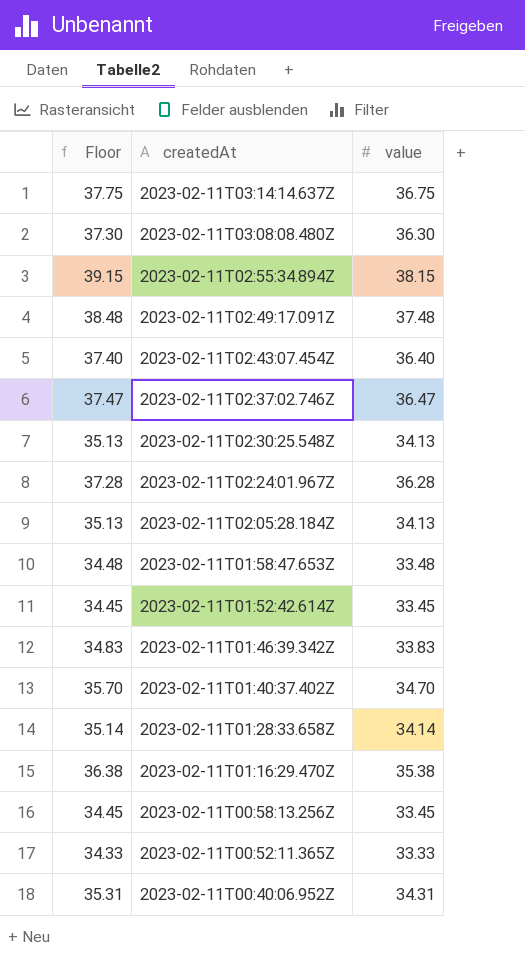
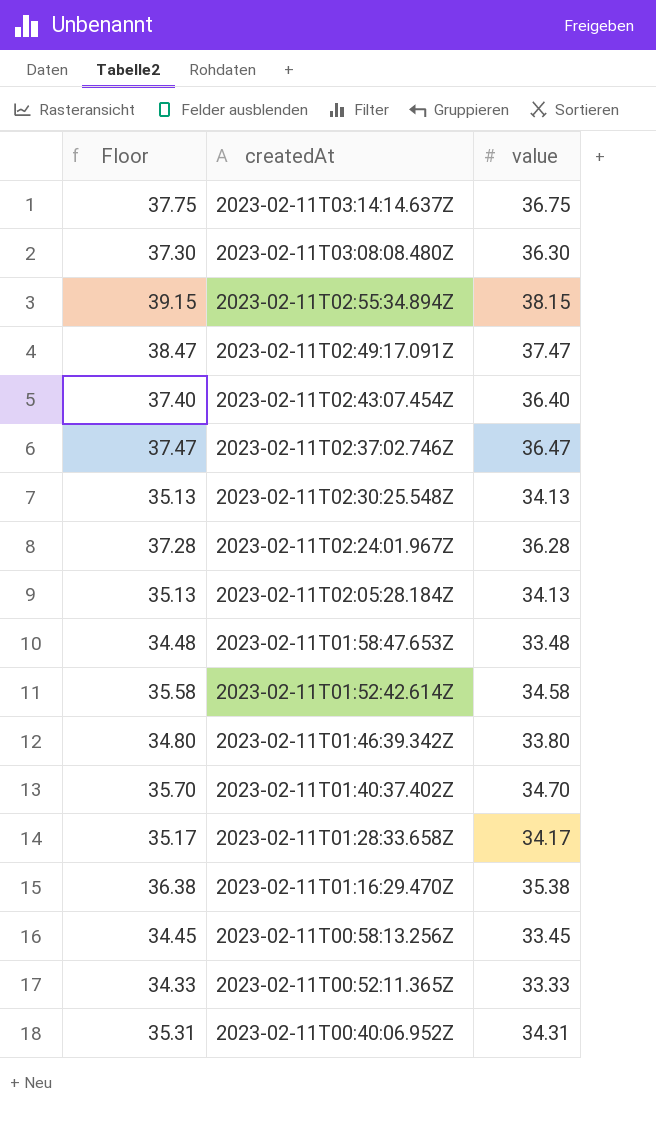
2023-02-11T02:49:17.091Z | Floor: 38.48 -> 38.47
2023-02-11T02:49:17.091Z | value: 37.48 -> 37.47
2023-02-11T01:52:42.614Z | Floor: 34.45 -> 35.58
2023-02-11T01:52:42.614Z | value: 33.45 -> 34.58
2023-02-11T01:46:39.342Z | Floor: 34.83 -> 34.80
2023-02-11T01:46:39.342Z | value: 33.83 -> 33.80
2023-02-11T01:28:33.658Z | Floor: 35.14 -> 35.17
2023-02-11T01:28:33.658Z | value: 34.14 -> 34.17

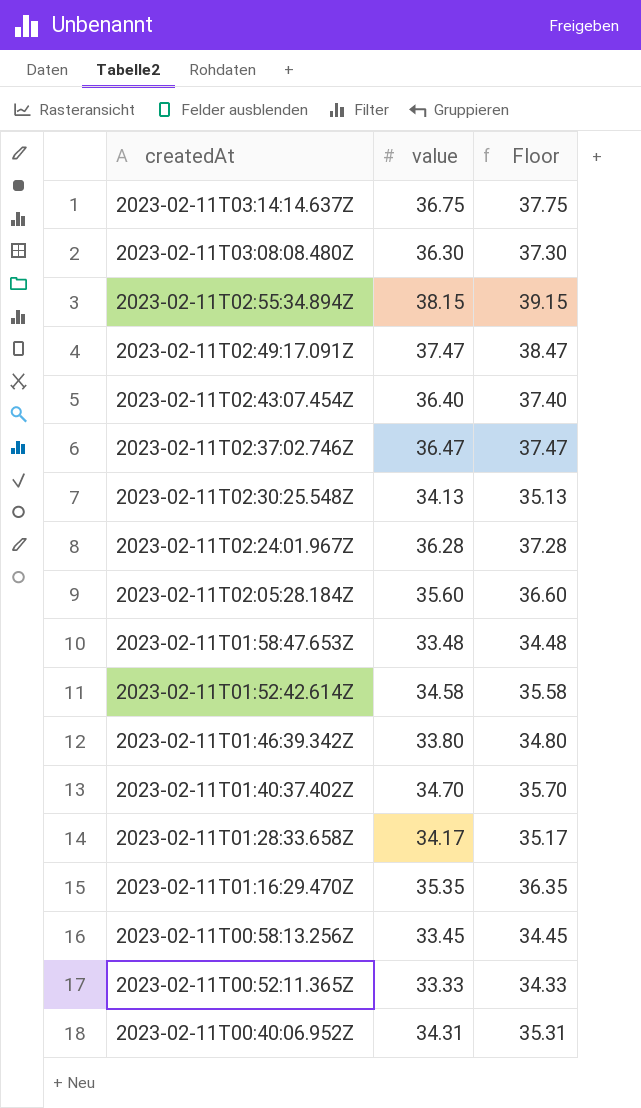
column Floor | position: 1 -> 3
2023-02-11T02:05:28.184Z | value: 34.13 -> 35.60
2023-02-11T02:05:28.184Z | Floor: 35.13 -> 36.60
2023-02-11T01:16:29.470Z | value: 35.38 -> 35.35
2023-02-11T01:16:29.470Z | Floor: 36.38 -> 36.35

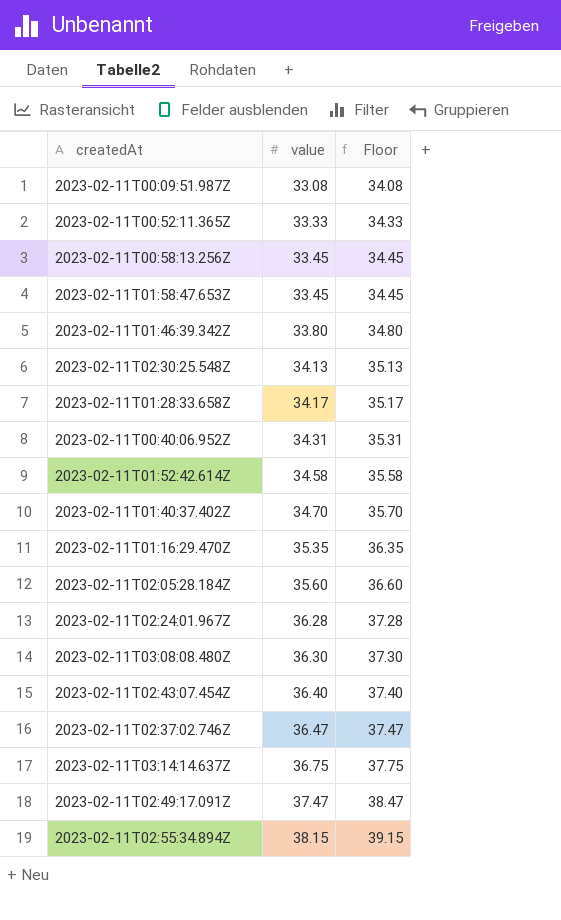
row order: createdAt descending -> value ascending
row 2023-02-11T00:09:51.987Z: none -> 33.08 | 34.08
2023-02-11T01:58:47.653Z | value: 33.48 -> 33.45
2023-02-11T01:58:47.653Z | Floor: 34.48 -> 34.45

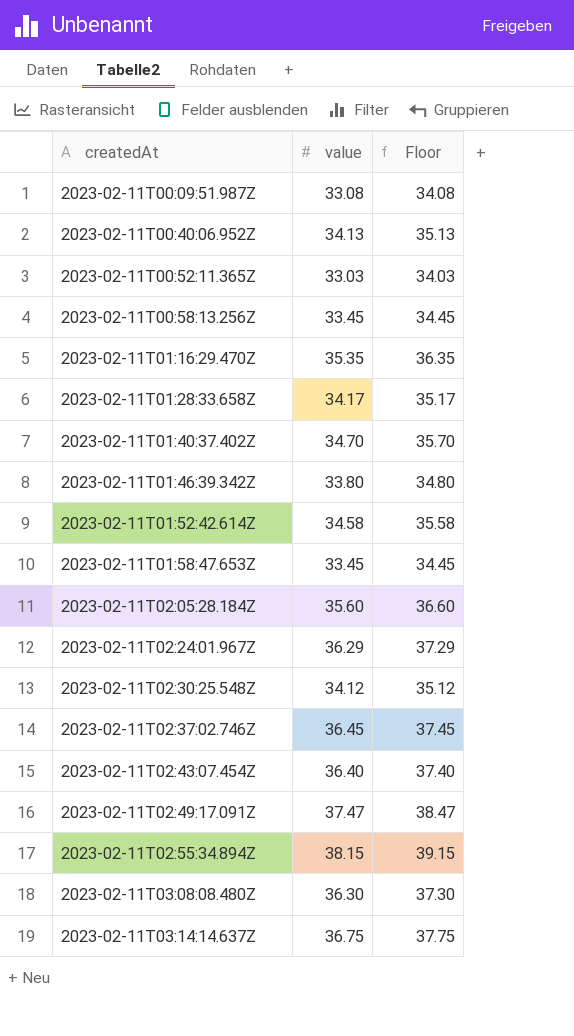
row order: value ascending -> createdAt ascending
2023-02-11T00:40:06.952Z | value: 34.31 -> 34.13
2023-02-11T00:40:06.952Z | Floor: 35.31 -> 35.13
2023-02-11T00:52:11.365Z | value: 33.33 -> 33.03
2023-02-11T00:52:11.365Z | Floor: 34.33 -> 34.03
2023-02-11T02:24:01.967Z | value: 36.28 -> 36.29
2023-02-11T02:24:01.967Z | Floor: 37.28 -> 37.29
2023-02-11T02:30:25.548Z | value: 34.13 -> 34.12
2023-02-11T02:30:25.548Z | Floor: 35.13 -> 35.12
2023-02-11T02:37:02.746Z | value: 36.47 -> 36.45
2023-02-11T02:37:02.746Z | Floor: 37.47 -> 37.45

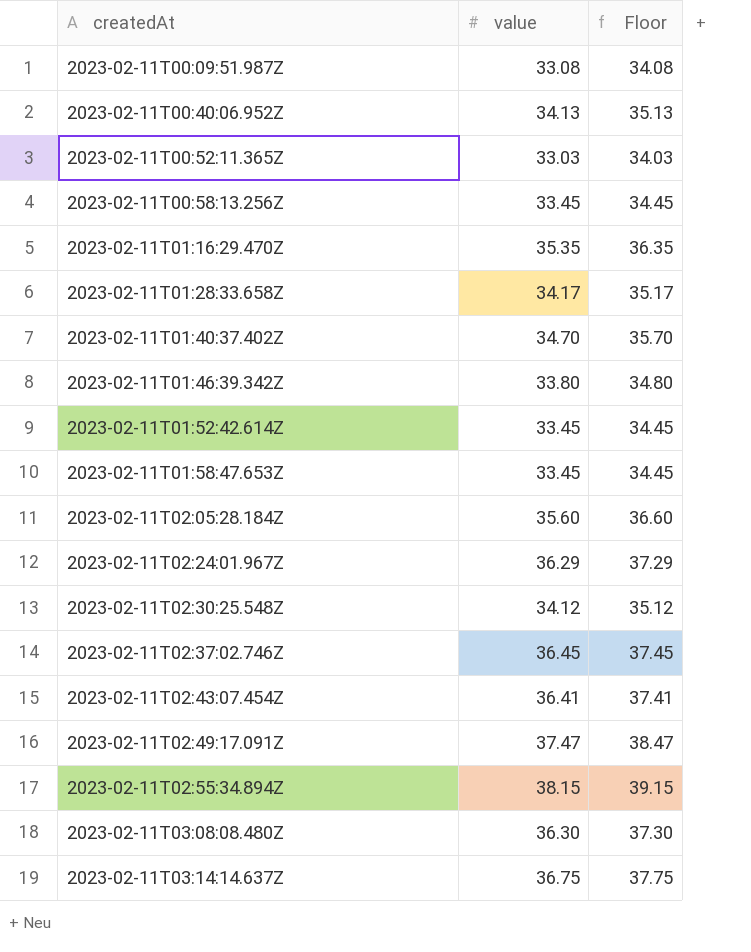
2023-02-11T01:52:42.614Z | value: 34.58 -> 33.45
2023-02-11T01:52:42.614Z | Floor: 35.58 -> 34.45
2023-02-11T02:43:07.454Z | value: 36.40 -> 36.41
2023-02-11T02:43:07.454Z | Floor: 37.40 -> 37.41

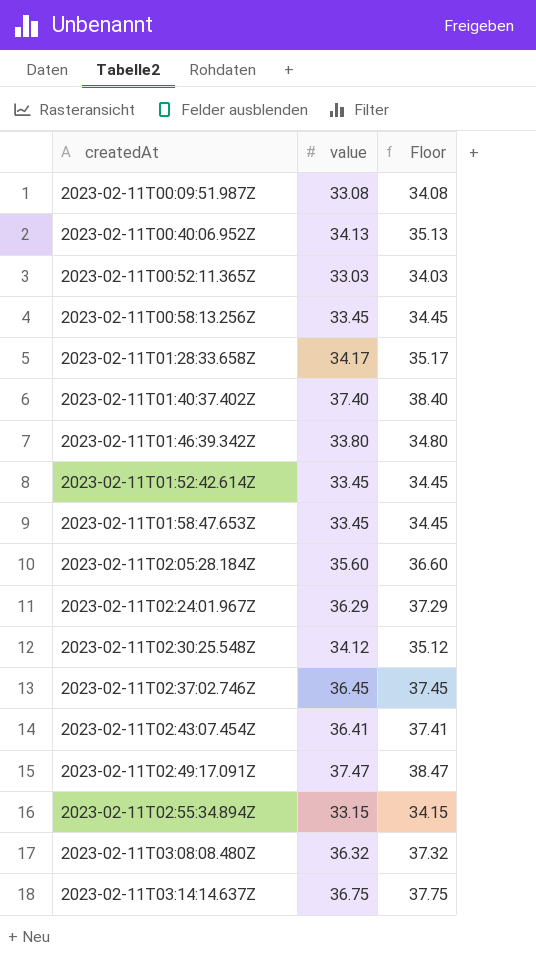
row 2023-02-11T01:16:29.470Z: 35.35 | 36.35 -> none
2023-02-11T01:40:37.402Z | value: 34.70 -> 37.40
2023-02-11T01:40:37.402Z | Floor: 35.70 -> 38.40
2023-02-11T02:55:34.894Z | value: 38.15 -> 33.15
2023-02-11T02:55:34.894Z | Floor: 39.15 -> 34.15
2023-02-11T03:08:08.480Z | value: 36.30 -> 36.32
2023-02-11T03:08:08.480Z | Floor: 37.30 -> 37.32

